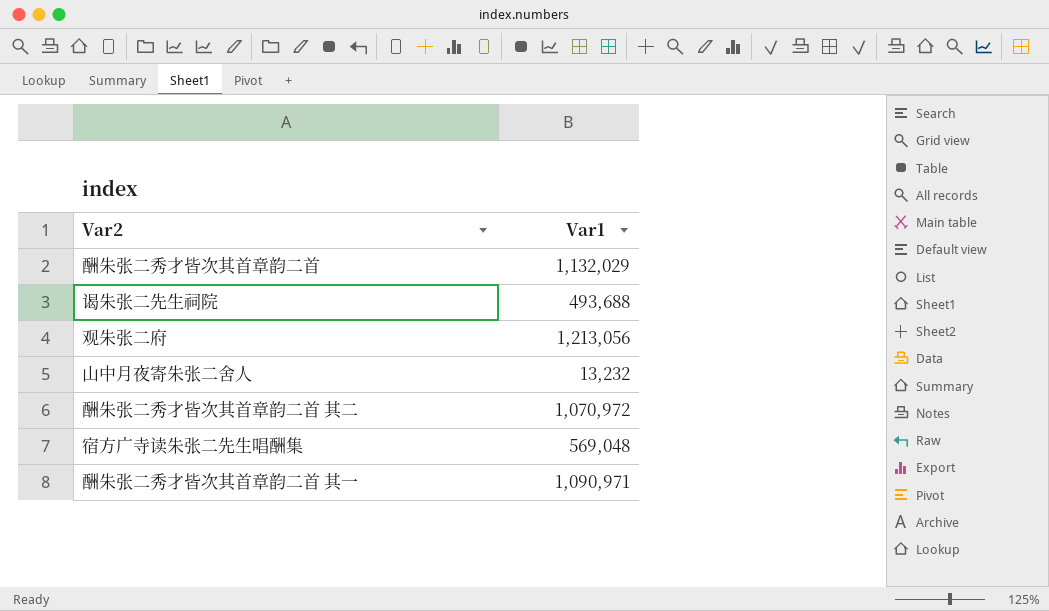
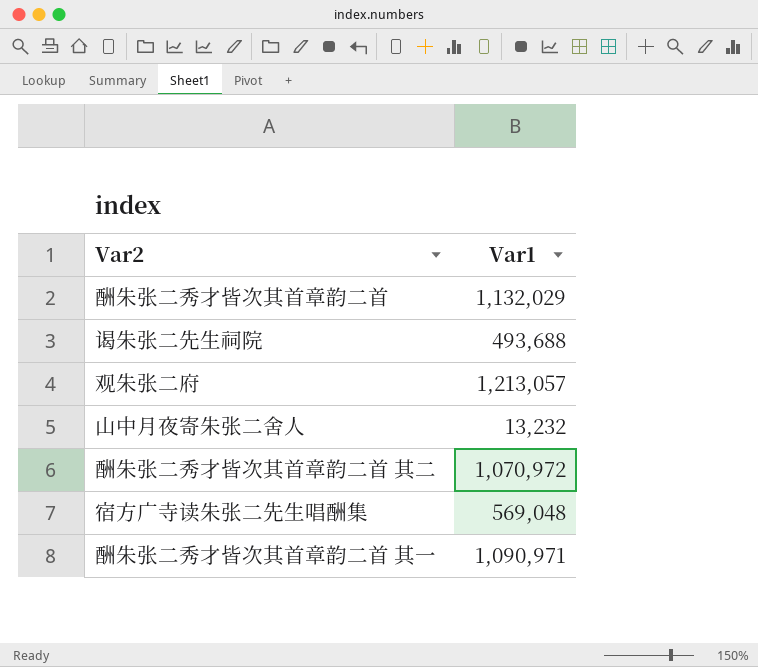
观朱张二府 | Var1: 1,213,056 -> 1,213,057

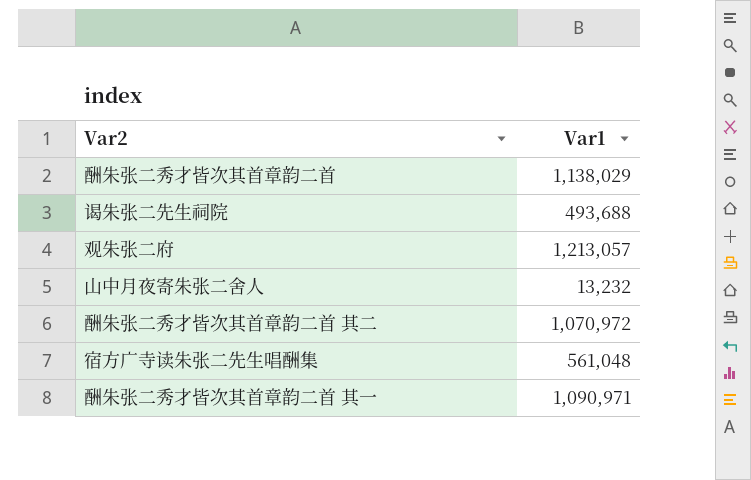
酬朱张二秀才皆次其首章韵二首 | Var1: 1,132,029 -> 1,138,029
宿方广寺读朱张二先生唱酬集 | Var1: 569,048 -> 561,048

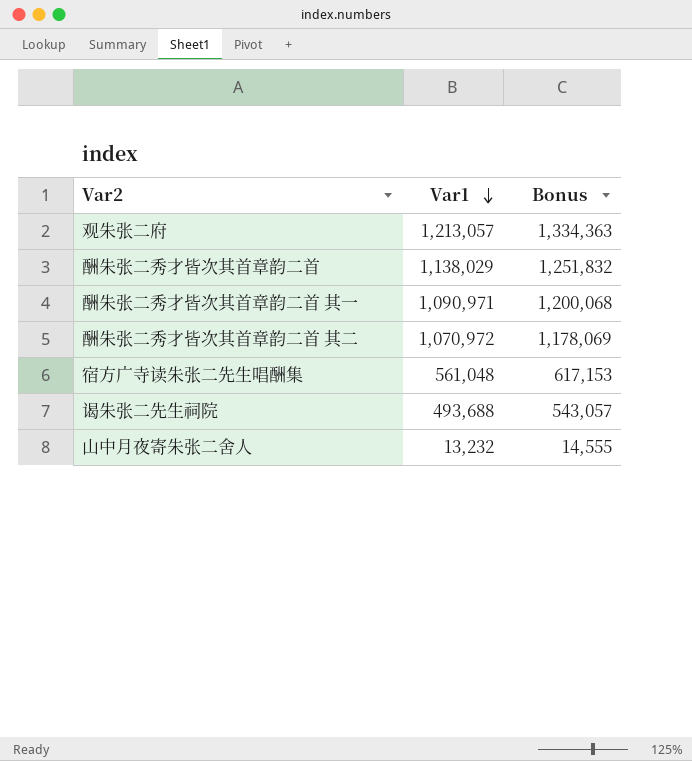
row order: none -> Var1 descending
column Bonus | formula: none -> [Var1] * 1.1

